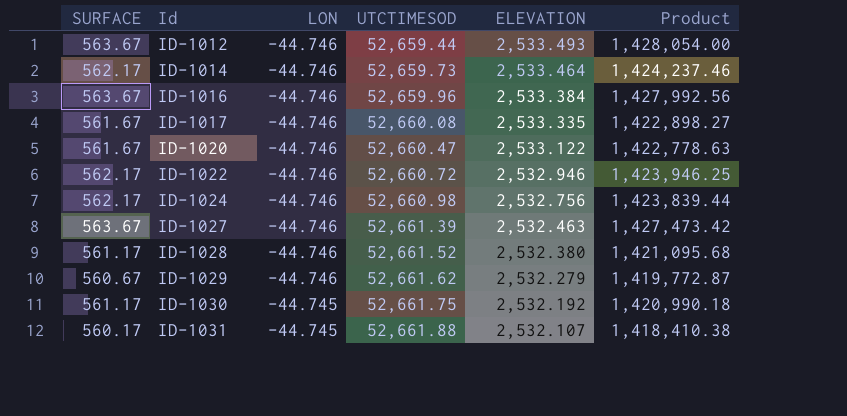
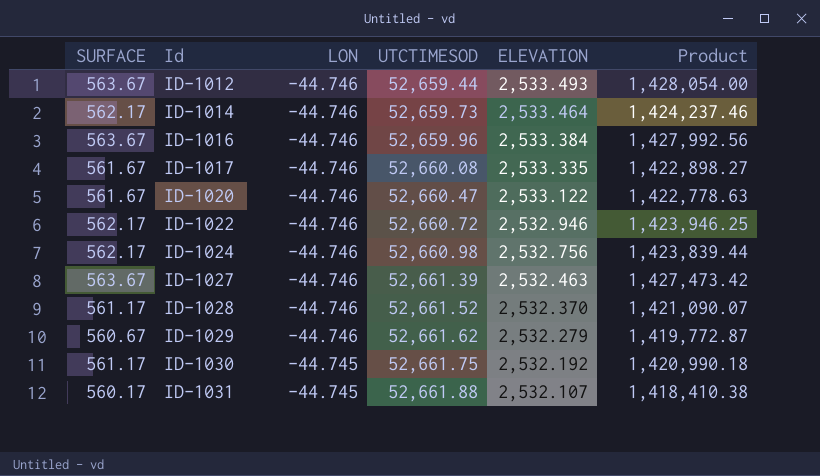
ID-1028 | ELEVATION: 2,532.380 -> 2,532.370
ID-1028 | Product: 1,421,095.68 -> 1,421,090.07

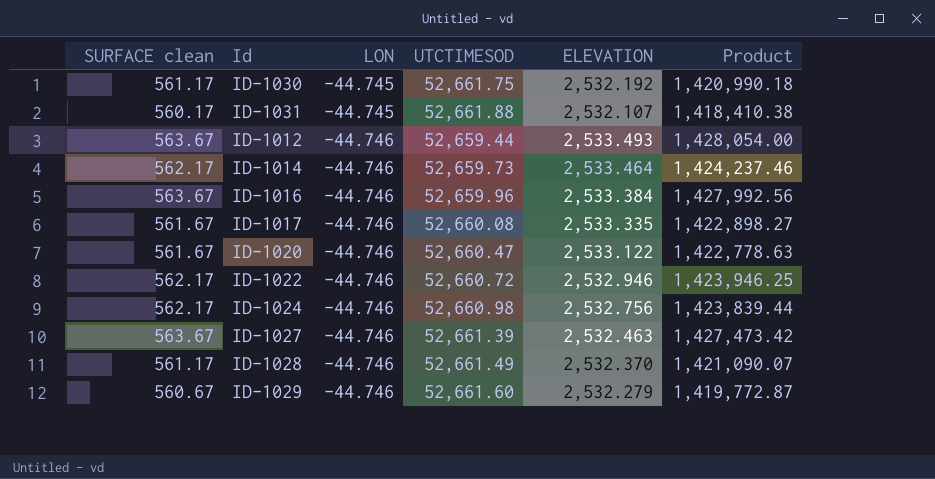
row order: Id ascending -> LON descending
column name: SURFACE -> SURFACE clean
ID-1028 | UTCTIMESOD: 52,661.52 -> 52,661.49
ID-1029 | UTCTIMESOD: 52,661.62 -> 52,661.60

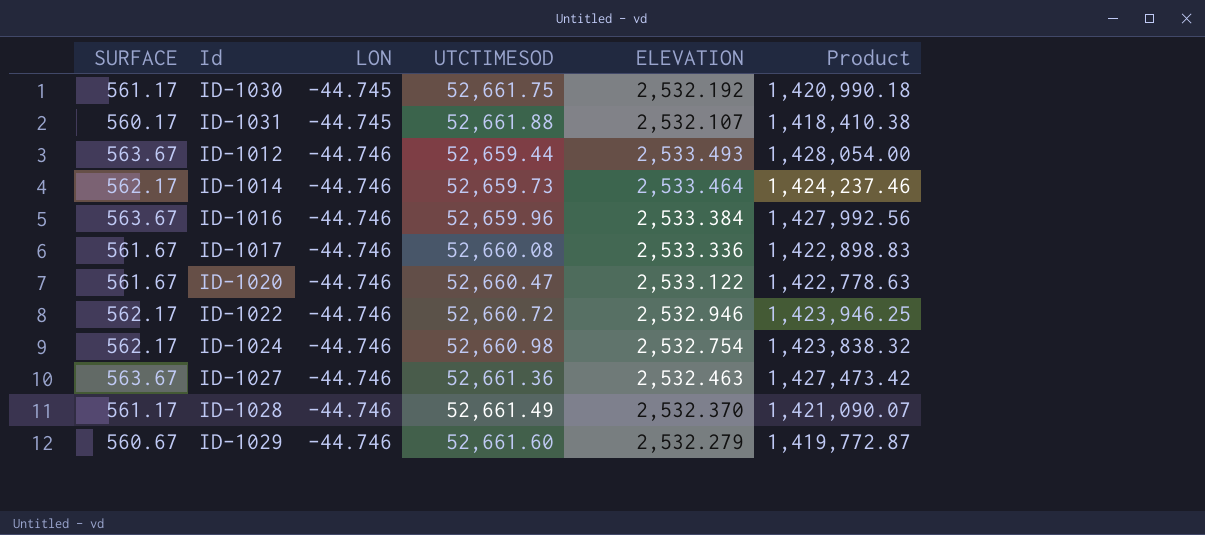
column name: SURFACE clean -> SURFACE
ID-1017 | ELEVATION: 2,533.335 -> 2,533.336
ID-1017 | Product: 1,422,898.27 -> 1,422,898.83
ID-1024 | ELEVATION: 2,532.756 -> 2,532.754
ID-1024 | Product: 1,423,839.44 -> 1,423,838.32
ID-1027 | UTCTIMESOD: 52,661.39 -> 52,661.36

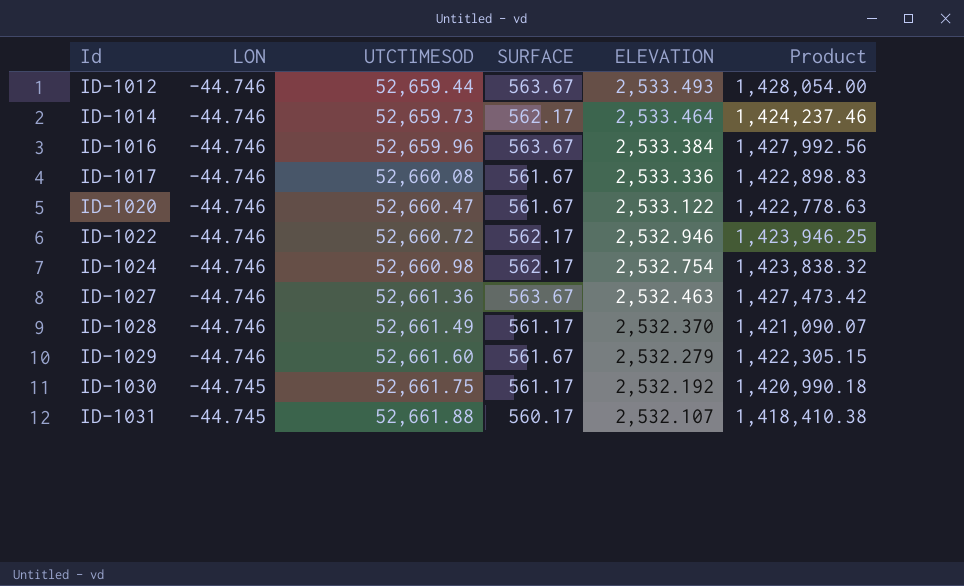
row order: LON descending -> Id ascending
column SURFACE | position: 1 -> 4
ID-1029 | SURFACE: 560.67 -> 561.67
ID-1029 | Product: 1,419,772.87 -> 1,422,305.15

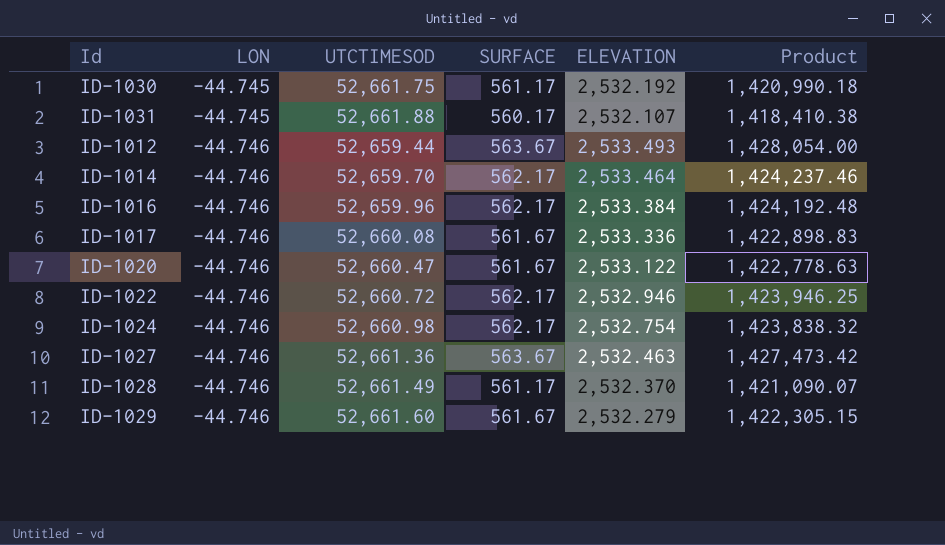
row order: Id ascending -> LON descending
ID-1014 | UTCTIMESOD: 52,659.73 -> 52,659.70
ID-1016 | SURFACE: 563.67 -> 562.17
ID-1016 | Product: 1,427,992.56 -> 1,424,192.48

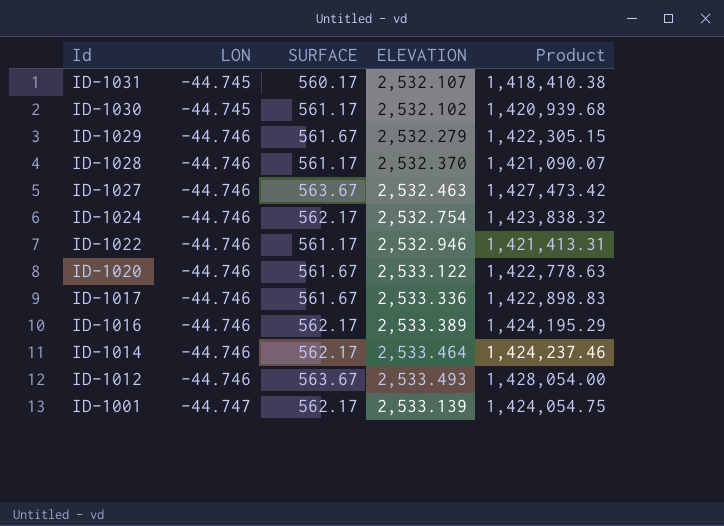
row order: LON descending -> Id descending
column UTCTIMESOD | position: 3 -> none
ID-1030 | ELEVATION: 2,532.192 -> 2,532.102
ID-1030 | Product: 1,420,990.18 -> 1,420,939.68
ID-1022 | SURFACE: 562.17 -> 561.17
ID-1022 | Product: 1,423,946.25 -> 1,421,413.31
ID-1016 | ELEVATION: 2,533.384 -> 2,533.389
ID-1016 | Product: 1,424,192.48 -> 1,424,195.29
row ID-1001: none -> -44.747 | 562.17 | 2,533.139 | 1,424,054.75

